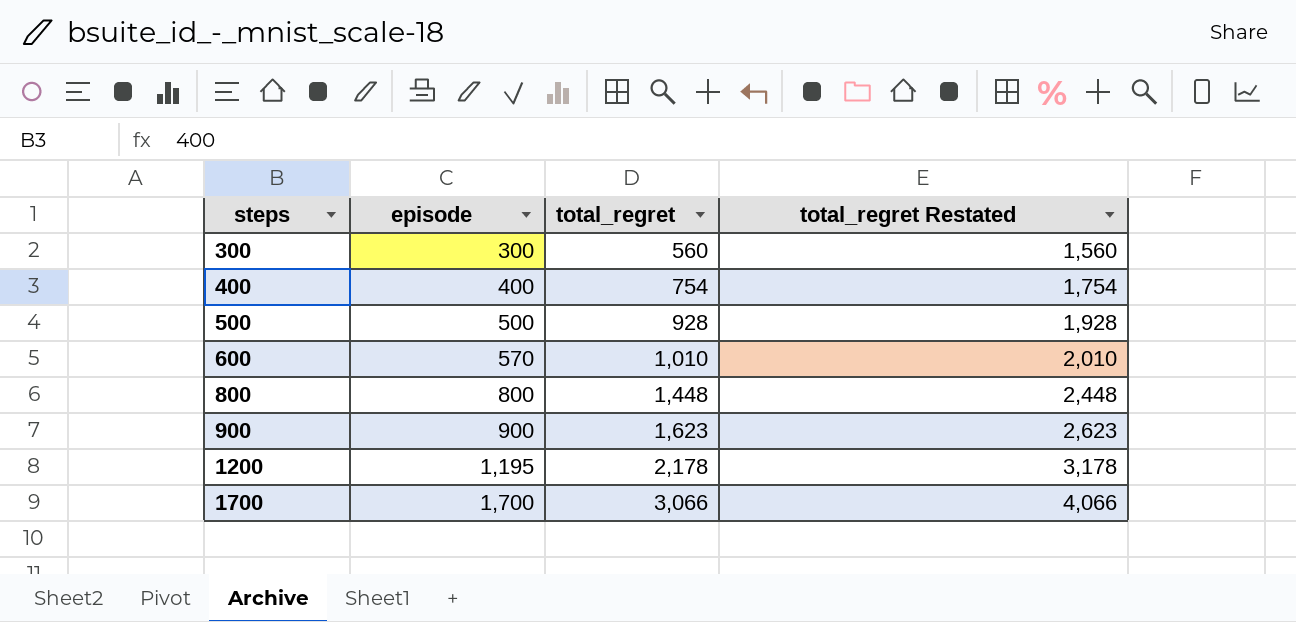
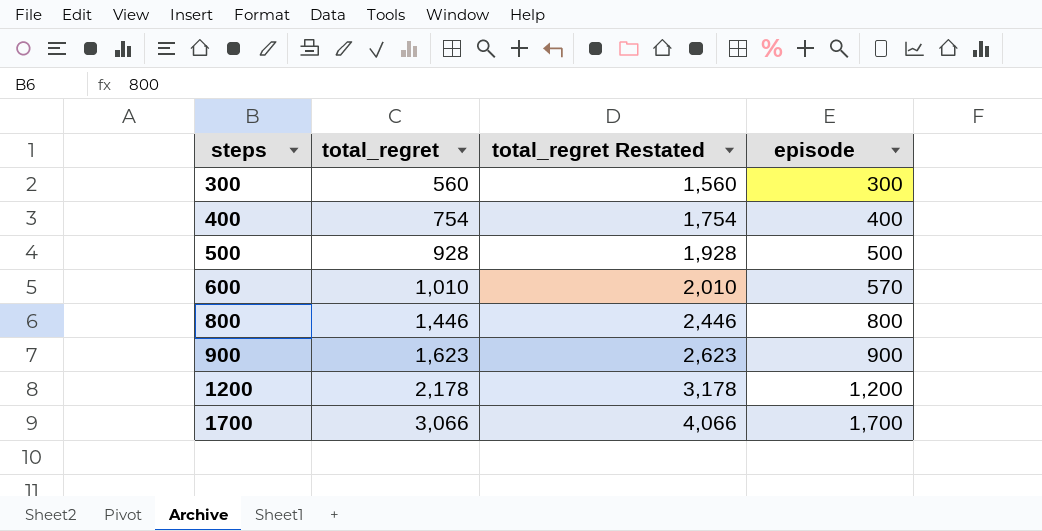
column episode | position: 2 -> 4
800 | total_regret: 1,448 -> 1,446
800 | total_regret Restated: 2,448 -> 2,446
1200 | episode: 1,195 -> 1,200

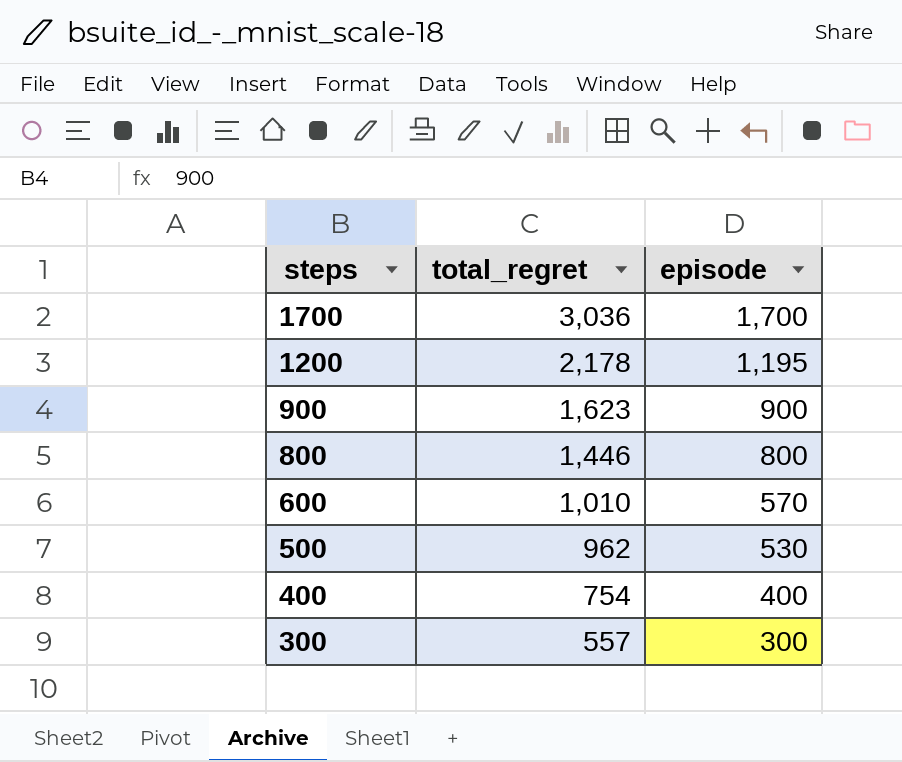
row order: steps ascending -> steps descending
column total_regret Restated | formula: [total_regret] + 1000 -> none
1700 | total_regret: 3,066 -> 3,036
1200 | episode: 1,200 -> 1,195
500 | total_regret: 928 -> 962
500 | episode: 500 -> 530
300 | total_regret: 560 -> 557

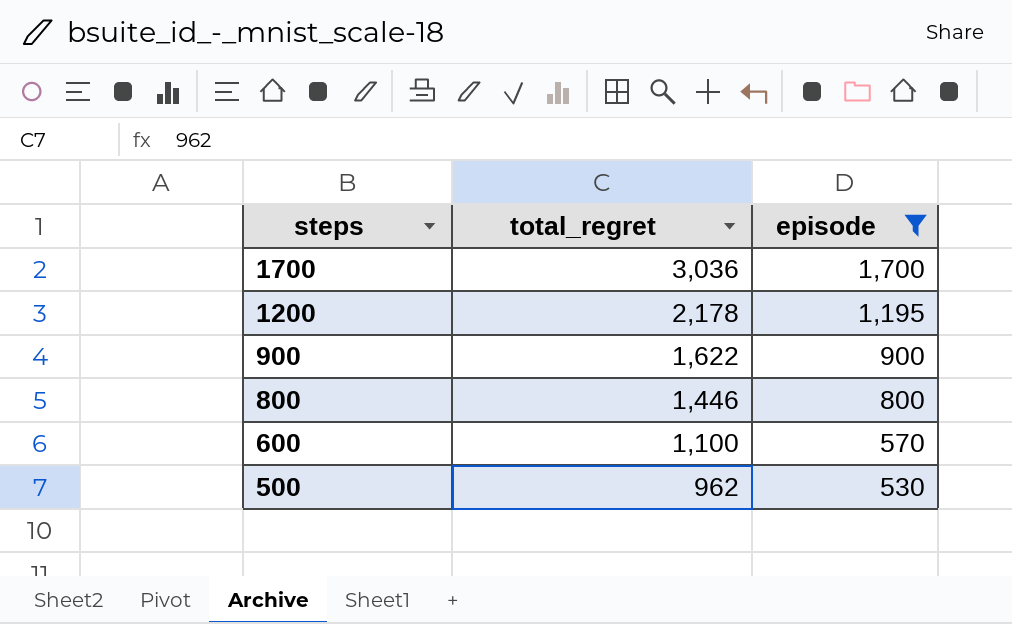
filter: none -> episode >= 530
900 | total_regret: 1,623 -> 1,622
600 | total_regret: 1,010 -> 1,100

